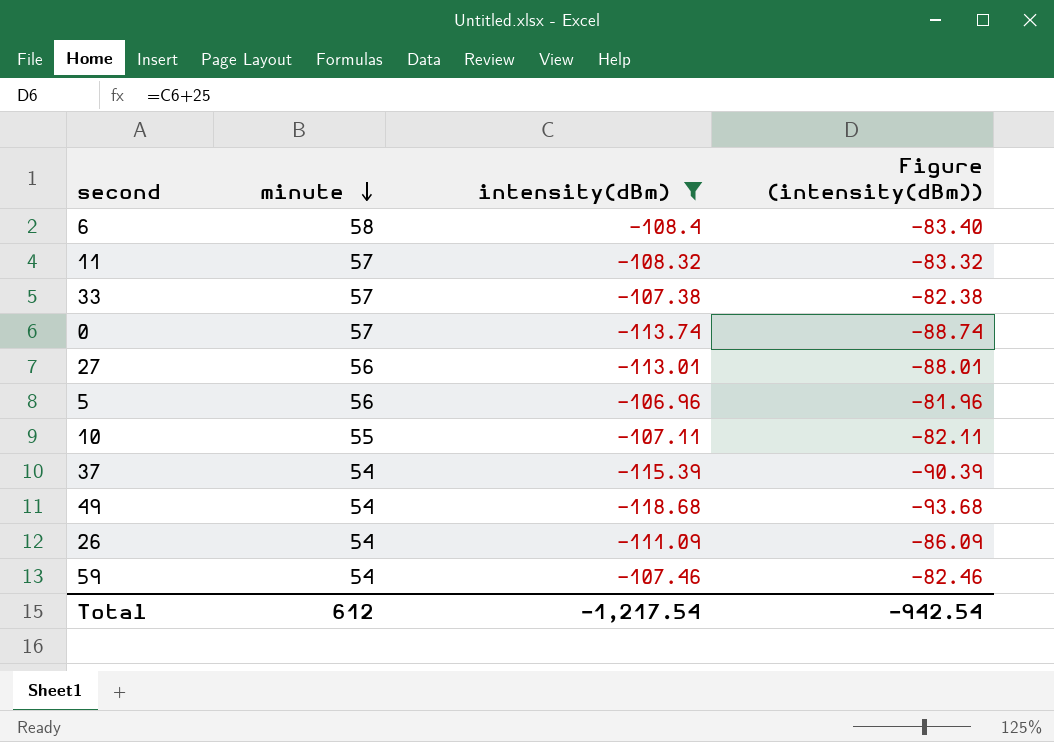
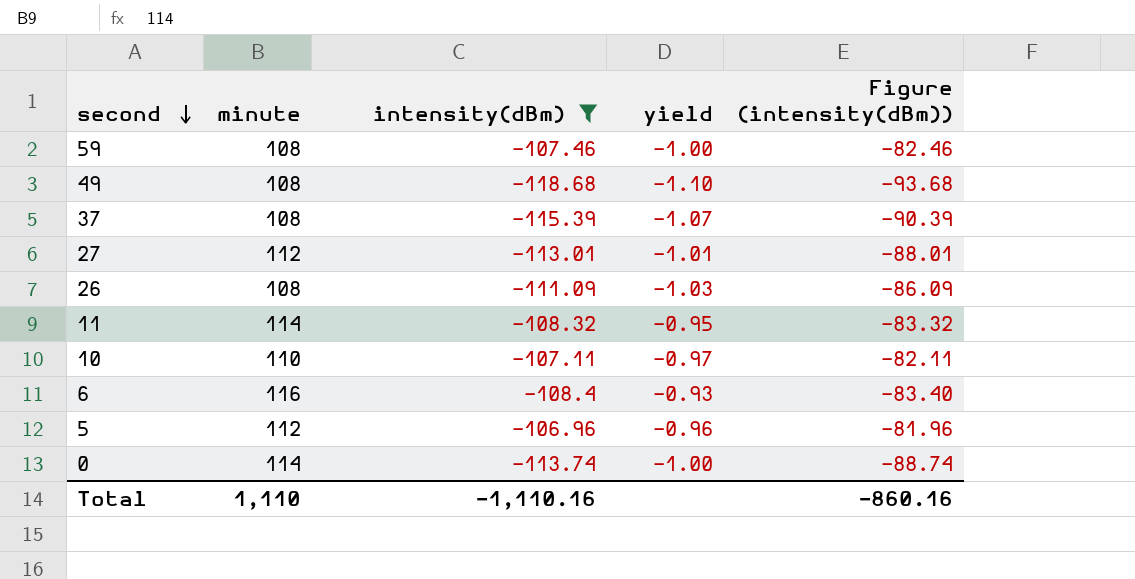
row order: minute descending -> second descending
column yield | formula: none -> [intensity(dBm)] / [minute]
row 33: 57 | -107.38 | -82.38 -> none
59 | minute: 54 -> 108
49 | minute: 54 -> 108
37 | minute: 54 -> 108
27 | minute: 56 -> 112
26 | minute: 54 -> 108
11 | minute: 57 -> 114
10 | minute: 55 -> 110
6 | minute: 58 -> 116
5 | minute: 56 -> 112
0 | minute: 57 -> 114
Total | minute: 612 -> 1,110
Total | intensity(dBm): -1,217.54 -> -1,110.16
Total | Figure (intensity(dBm)): -942.54 -> -860.16

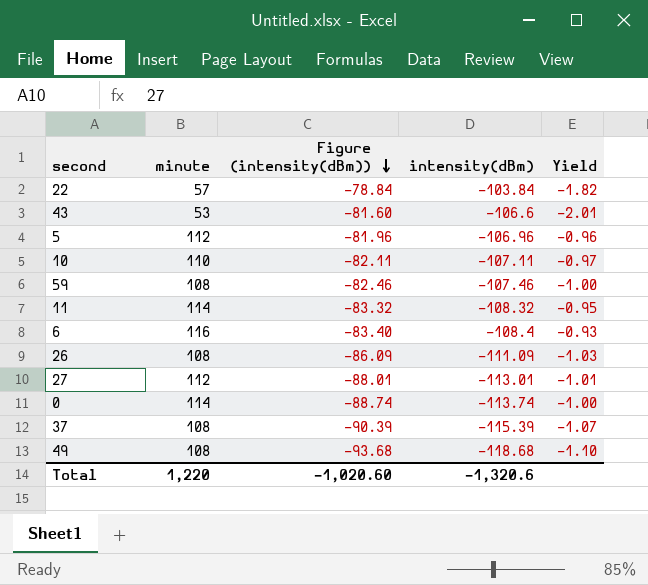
filter: intensity(dBm) <= -106.96 -> none
row order: second descending -> Figure (intensity(dBm)) descending
column Figure (intensity(dBm)) | position: 5 -> 3
column name: yield -> Yield
Total | minute: 1,110 -> 1,220
Total | Figure (intensity(dBm)): -860.16 -> -1,020.60
Total | intensity(dBm): -1,110.16 -> -1,320.6

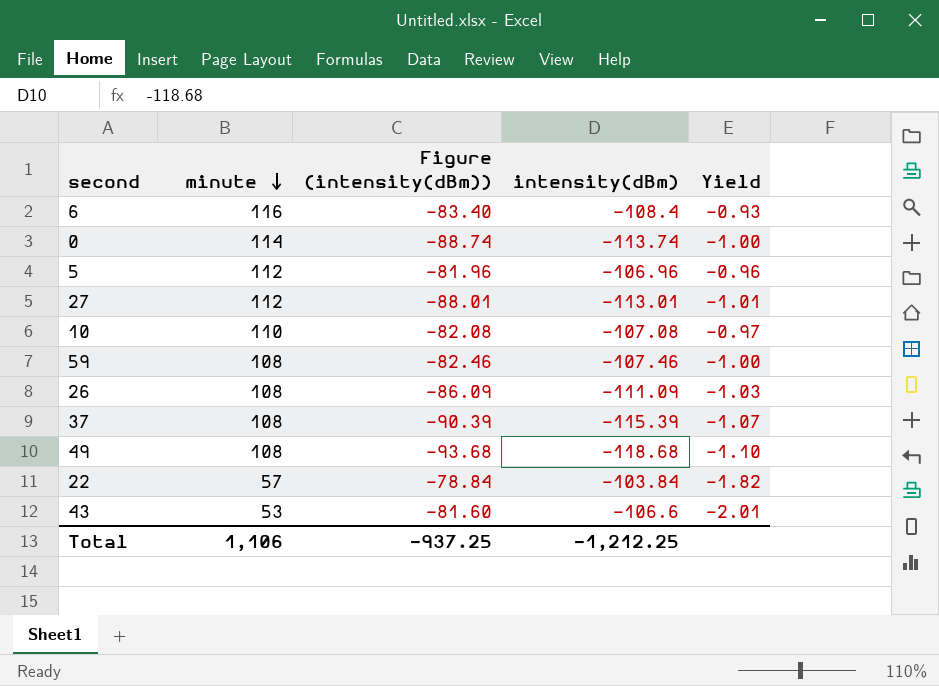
row order: Figure (intensity(dBm)) descending -> minute descending
row 11: 114 | -83.32 | -108.32 | -0.95 -> none
10 | Figure (intensity(dBm)): -82.11 -> -82.08
10 | intensity(dBm): -107.11 -> -107.08
Total | minute: 1,220 -> 1,106
Total | Figure (intensity(dBm)): -1,020.60 -> -937.25
Total | intensity(dBm): -1,320.6 -> -1,212.25

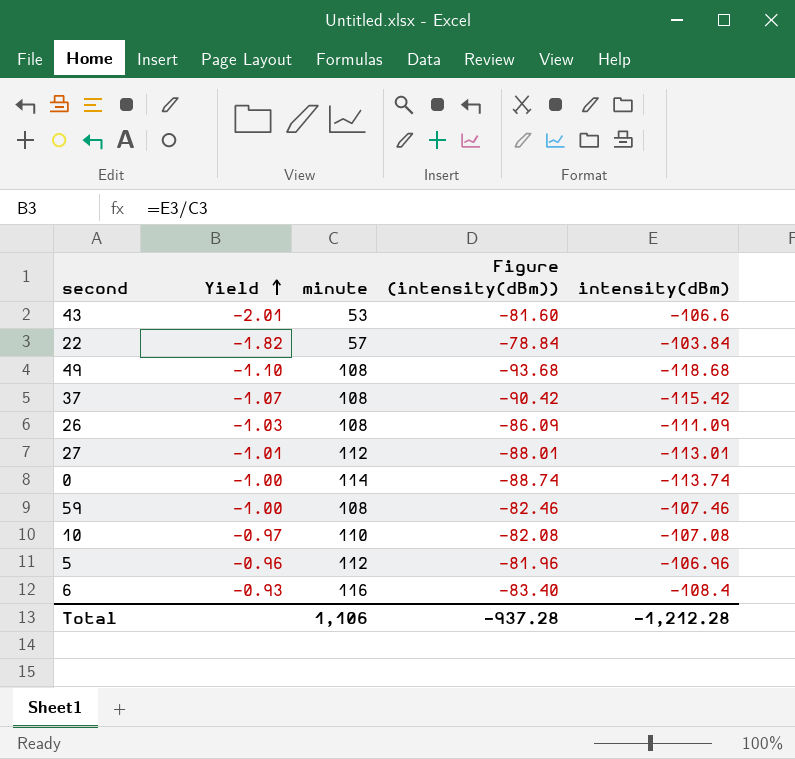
row order: minute descending -> Yield ascending
column Yield | position: 5 -> 2
37 | Figure (intensity(dBm)): -90.39 -> -90.42
37 | intensity(dBm): -115.39 -> -115.42
Total | Figure (intensity(dBm)): -937.25 -> -937.28
Total | intensity(dBm): -1,212.25 -> -1,212.28

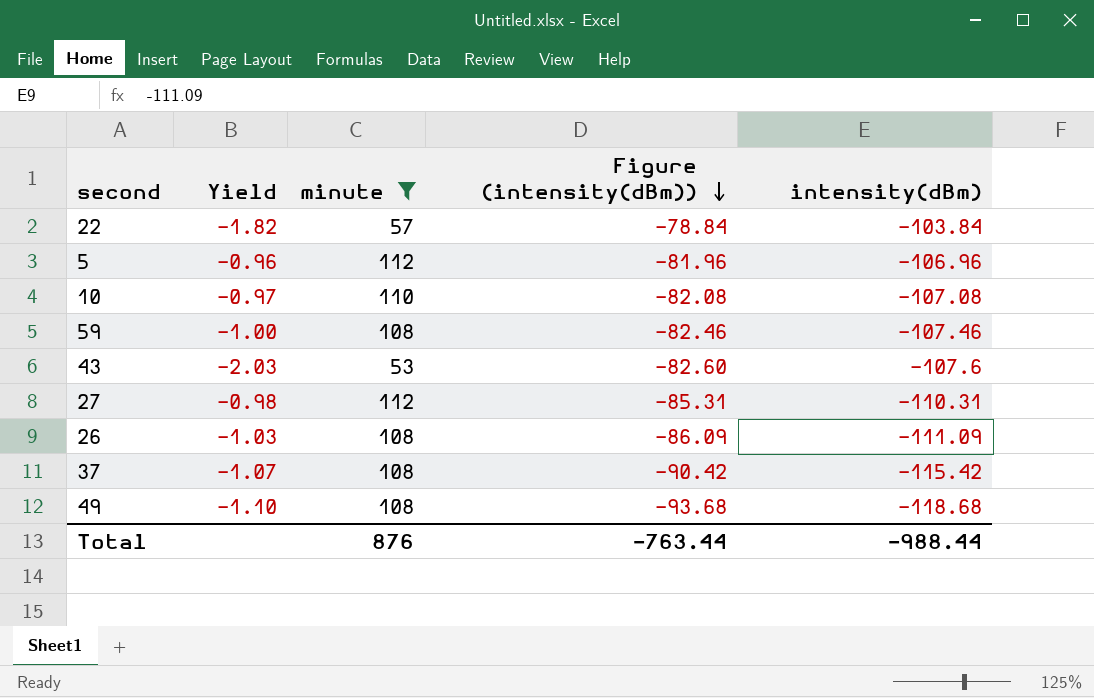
filter: none -> minute <= 112
row order: Yield ascending -> Figure (intensity(dBm)) descending
43 | Yield: -2.01 -> -2.03
43 | Figure (intensity(dBm)): -81.60 -> -82.60
43 | intensity(dBm): -106.6 -> -107.6
27 | Yield: -1.01 -> -0.98
27 | Figure (intensity(dBm)): -88.01 -> -85.31
27 | intensity(dBm): -113.01 -> -110.31
Total | minute: 1,106 -> 876
Total | Figure (intensity(dBm)): -937.28 -> -763.44
Total | intensity(dBm): -1,212.28 -> -988.44

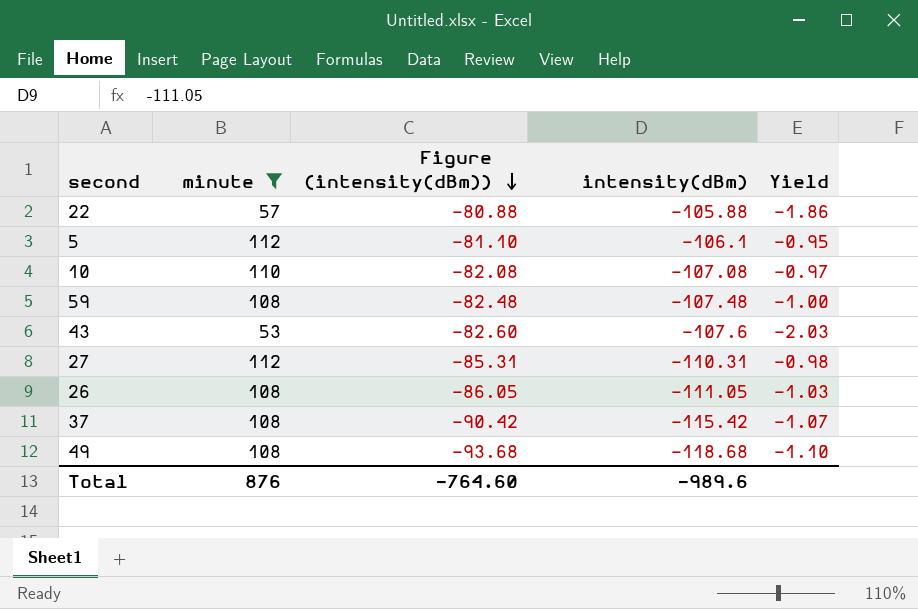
column Yield | position: 2 -> 5
22 | Figure (intensity(dBm)): -78.84 -> -80.88
22 | intensity(dBm): -103.84 -> -105.88
22 | Yield: -1.82 -> -1.86
5 | Figure (intensity(dBm)): -81.96 -> -81.10
5 | intensity(dBm): -106.96 -> -106.1
5 | Yield: -0.96 -> -0.95
59 | Figure (intensity(dBm)): -82.46 -> -82.48
59 | intensity(dBm): -107.46 -> -107.48
26 | Figure (intensity(dBm)): -86.09 -> -86.05
26 | intensity(dBm): -111.09 -> -111.05
Total | Figure (intensity(dBm)): -763.44 -> -764.60
Total | intensity(dBm): -988.44 -> -989.6

